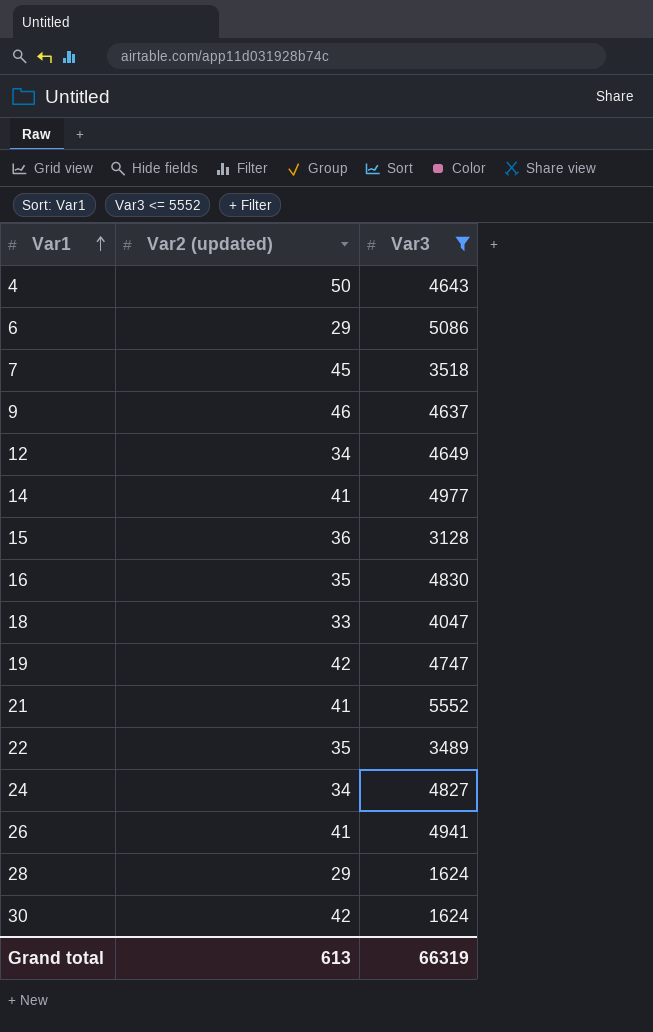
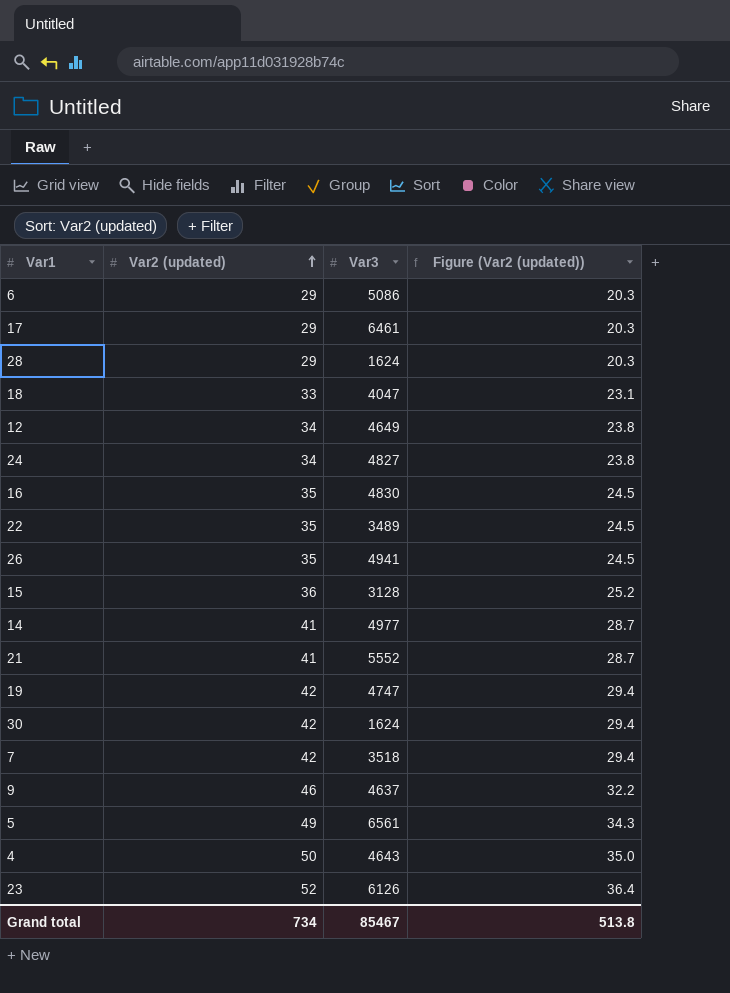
filter: Var3 <= 5552 -> none
row order: Var1 ascending -> Var2 (updated) ascending
column Figure (Var2 (updated)) | formula: none -> [Var2 (updated)] * 0.7
26 | Var2 (updated): 41 -> 35
7 | Var2 (updated): 45 -> 42
Grand total | Var2 (updated): 613 -> 734
Grand total | Var3: 66319 -> 85467

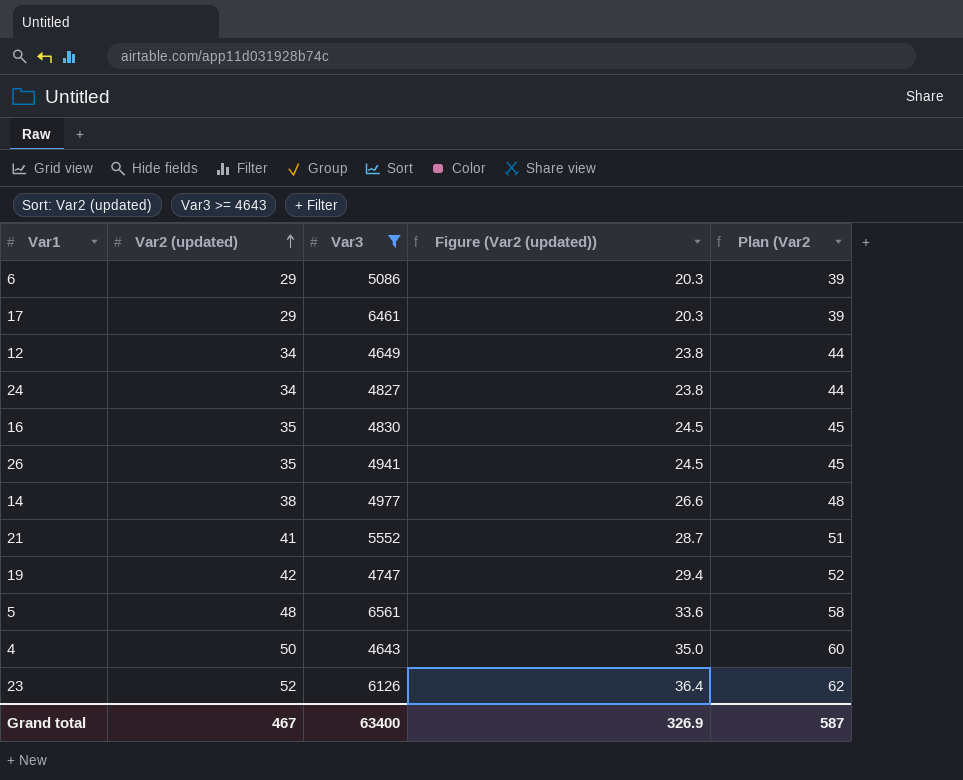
filter: none -> Var3 >= 4643
column Plan (Var2 | formula: none -> [Var2 (updated)] + 10
14 | Var2 (updated): 41 -> 38
14 | Figure (Var2 (updated)): 28.7 -> 26.6
5 | Var2 (updated): 49 -> 48
5 | Figure (Var2 (updated)): 34.3 -> 33.6
Grand total | Var2 (updated): 734 -> 467
Grand total | Var3: 85467 -> 63400
Grand total | Figure (Var2 (updated)): 513.8 -> 326.9

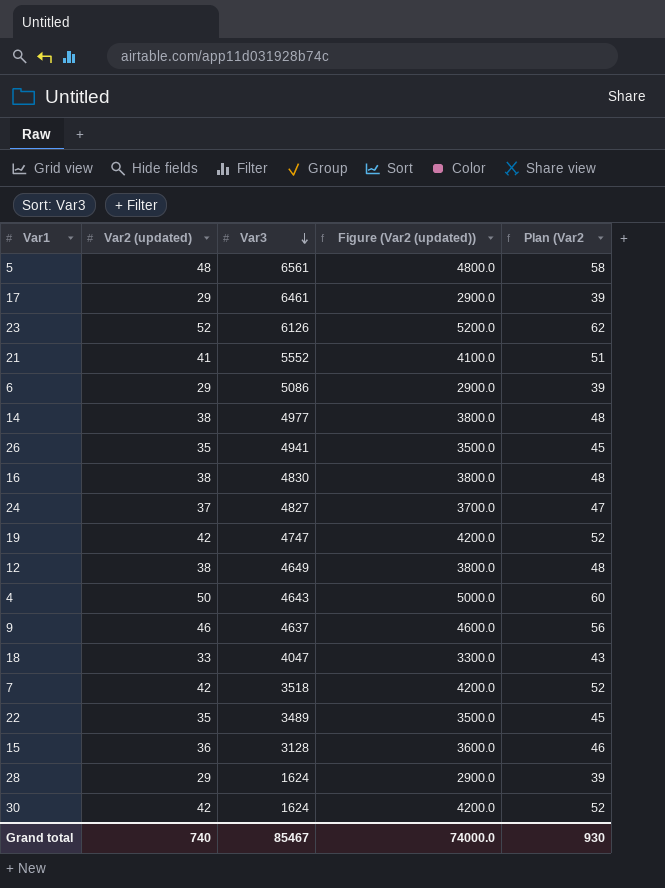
filter: Var3 >= 4643 -> none
row order: Var2 (updated) ascending -> Var3 descending
column Figure (Var2 (updated)) | formula: [Var2 (updated)] * 0.7 -> [Var2 (updated)] * 100
16 | Var2 (updated): 35 -> 38
16 | Plan (Var2: 45 -> 48
24 | Var2 (updated): 34 -> 37
24 | Plan (Var2: 44 -> 47
12 | Var2 (updated): 34 -> 38
12 | Plan (Var2: 44 -> 48
Grand total | Var2 (updated): 467 -> 740
Grand total | Var3: 63400 -> 85467
Grand total | Figure (Var2 (updated)): 326.9 -> 74000.0
Grand total | Plan (Var2: 587 -> 930

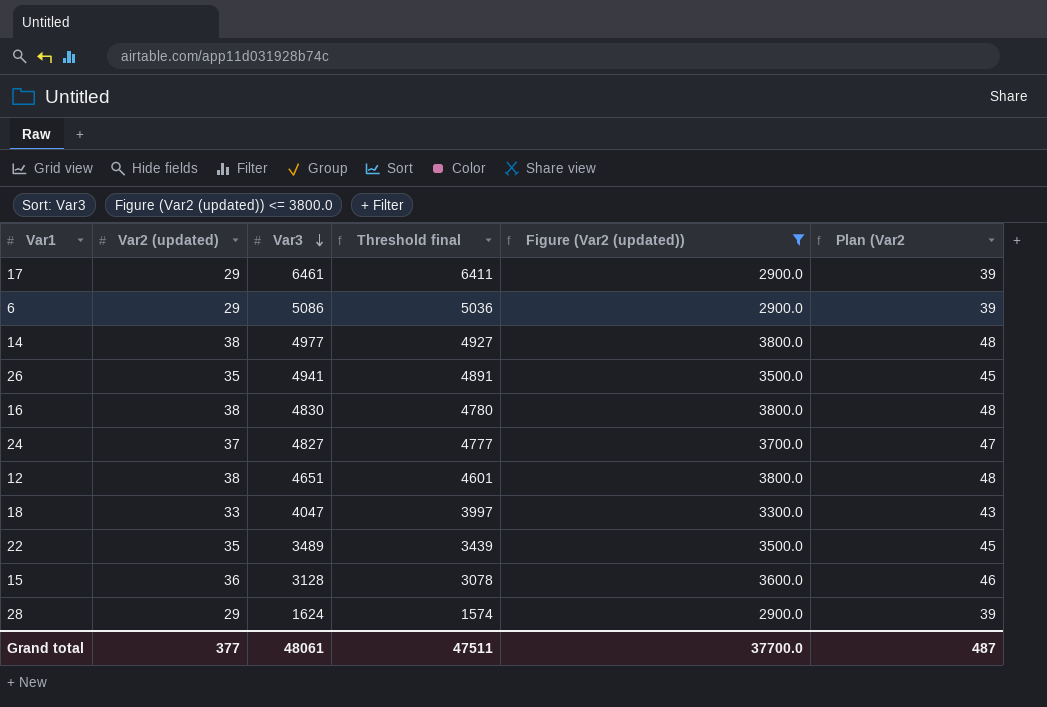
filter: none -> Figure (Var2 (updated)) <= 3800.0
column Threshold final | formula: none -> [Var3] - 50
12 | Var3: 4649 -> 4651
Grand total | Var2 (updated): 740 -> 377
Grand total | Var3: 85467 -> 48061
Grand total | Figure (Var2 (updated)): 74000.0 -> 37700.0
Grand total | Plan (Var2: 930 -> 487

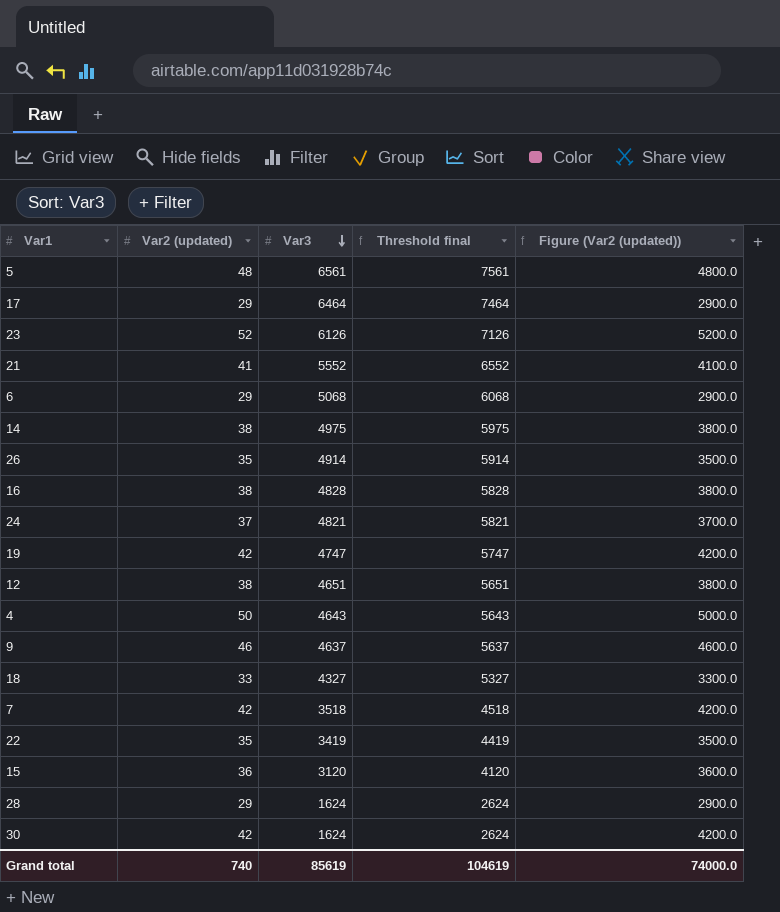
filter: Figure (Var2 (updated)) <= 3800.0 -> none
column Plan (Var2 | formula: [Var2 (updated)] + 10 -> none
column Threshold final | formula: [Var3] - 50 -> [Var3] + 1000
17 | Var3: 6461 -> 6464
6 | Var3: 5086 -> 5068
14 | Var3: 4977 -> 4975
26 | Var3: 4941 -> 4914
16 | Var3: 4830 -> 4828
24 | Var3: 4827 -> 4821
18 | Var3: 4047 -> 4327
22 | Var3: 3489 -> 3419
15 | Var3: 3128 -> 3120
Grand total | Var2 (updated): 377 -> 740
Grand total | Var3: 48061 -> 85619
Grand total | Threshold final: 47511 -> 104619
Grand total | Figure (Var2 (updated)): 37700.0 -> 74000.0

